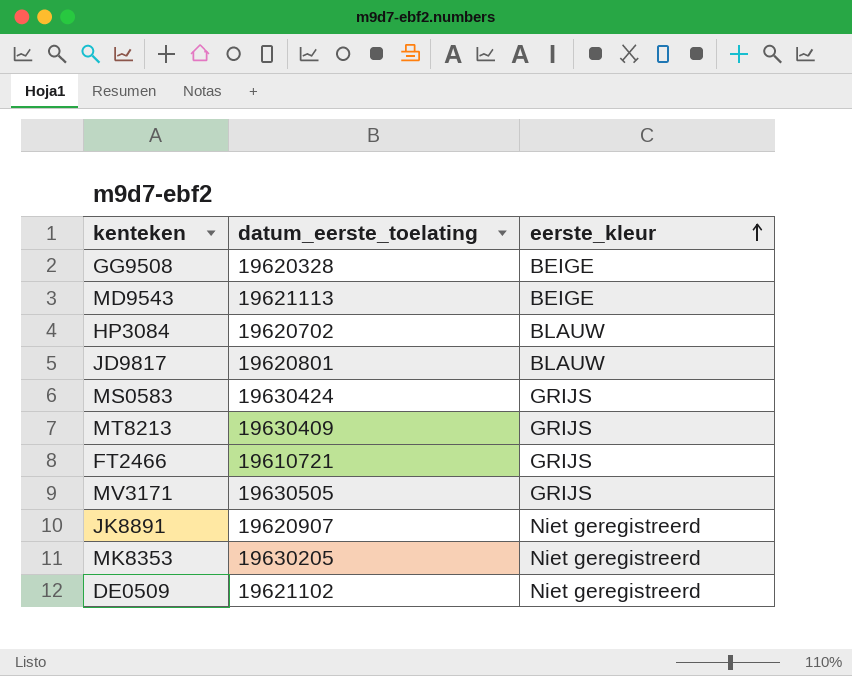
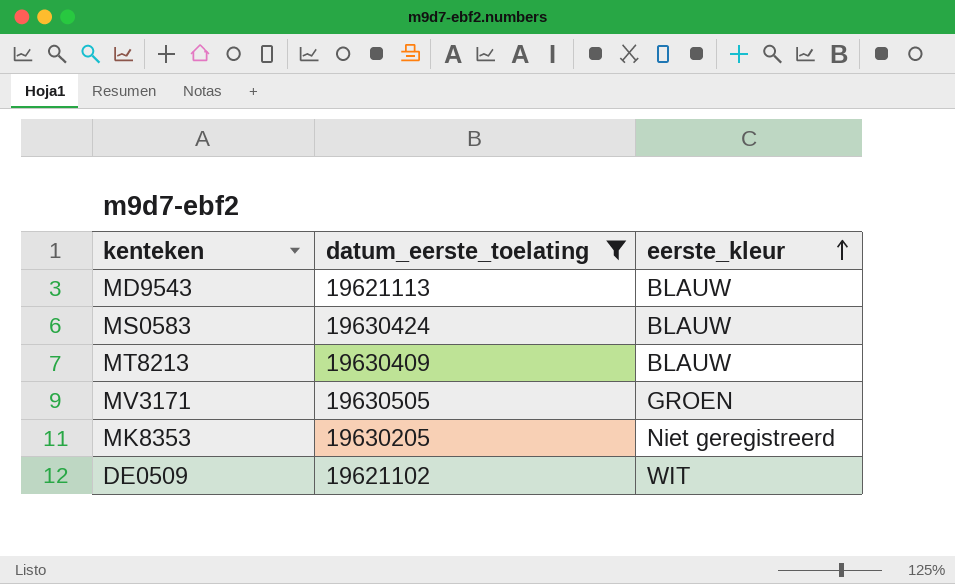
filter: none -> datum_eerste_toelating >= 19621102
MD9543 | eerste_kleur: BEIGE -> BLAUW
MS0583 | eerste_kleur: GRIJS -> BLAUW
MT8213 | eerste_kleur: GRIJS -> BLAUW
MV3171 | eerste_kleur: GRIJS -> GROEN
DE0509 | eerste_kleur: Niet geregistreerd -> WIT

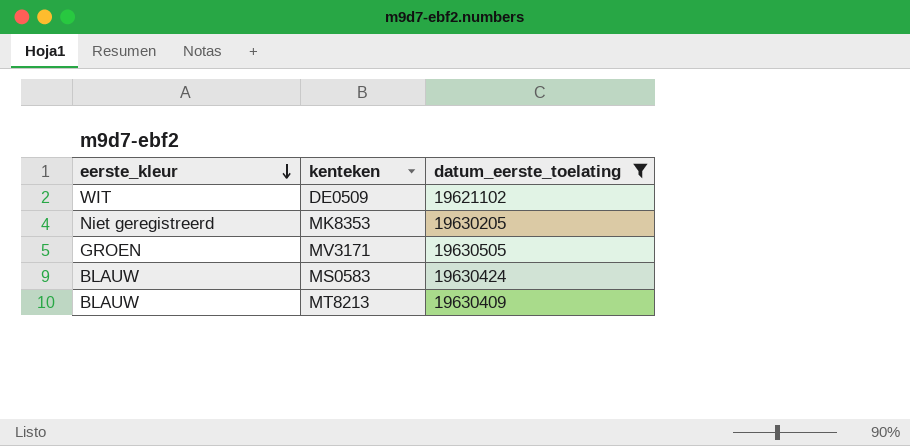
row order: eerste_kleur ascending -> eerste_kleur descending
column eerste_kleur | position: 3 -> 1
row MD9543: 19621113 | BLAUW -> none

